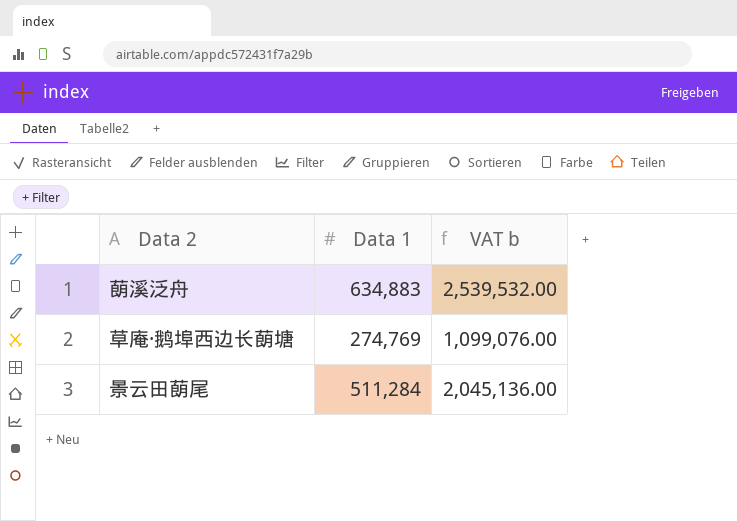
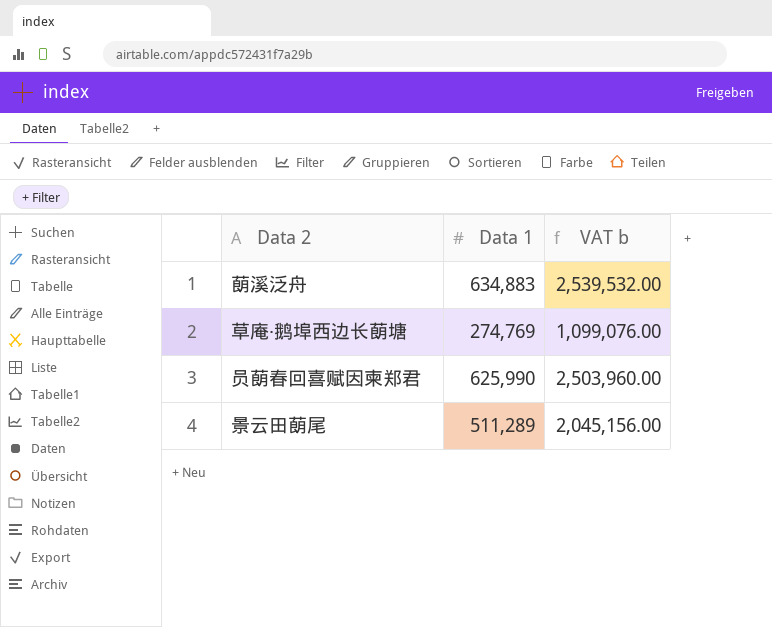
row 员蓢春回喜赋因柬郑君: none -> 625,990 | 2,503,960.00
景云田蓢尾 | Data 1: 511,284 -> 511,289
景云田蓢尾 | VAT b: 2,045,136.00 -> 2,045,156.00

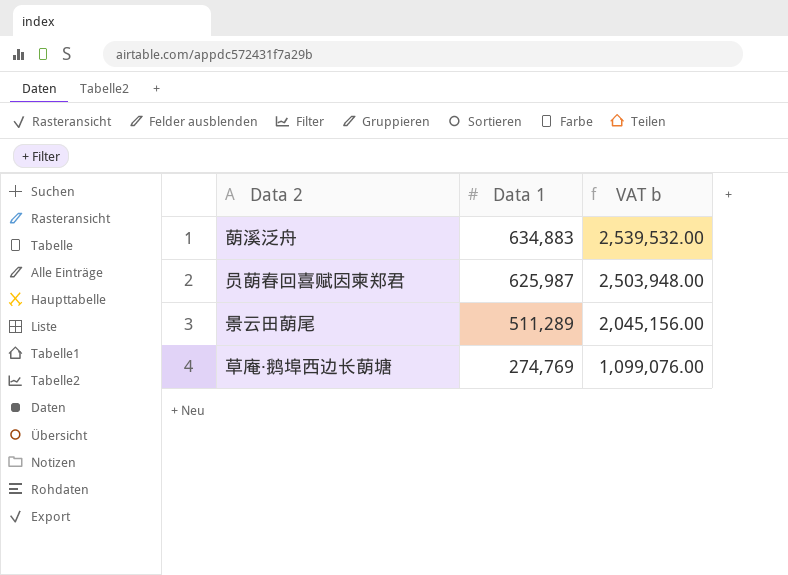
row order: none -> Data 1 descending
员蓢春回喜赋因柬郑君 | Data 1: 625,990 -> 625,987
员蓢春回喜赋因柬郑君 | VAT b: 2,503,960.00 -> 2,503,948.00

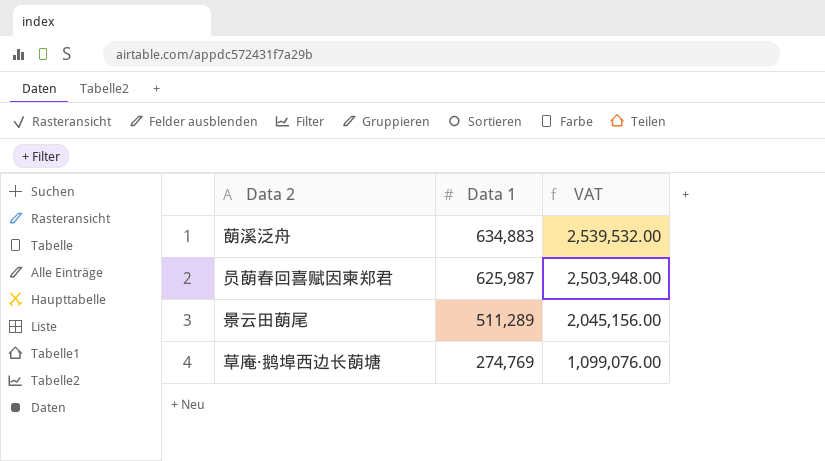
column name: VAT b -> VAT

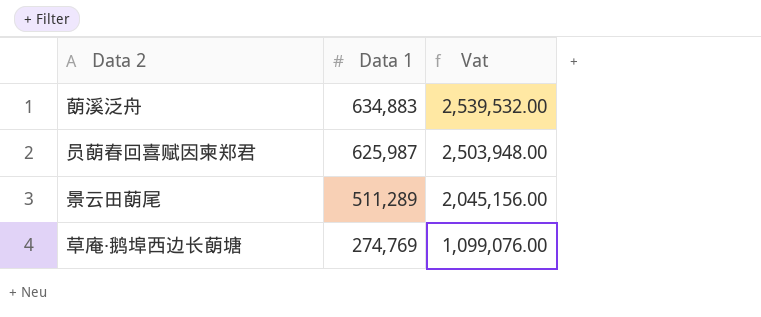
column name: VAT -> Vat

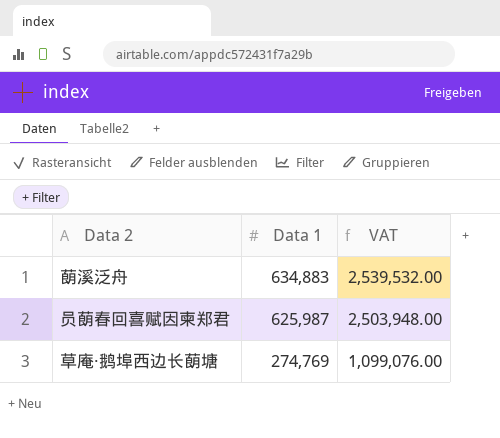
column name: Vat -> VAT
row 景云田蓢尾: 511,289 | 2,045,156.00 -> none

